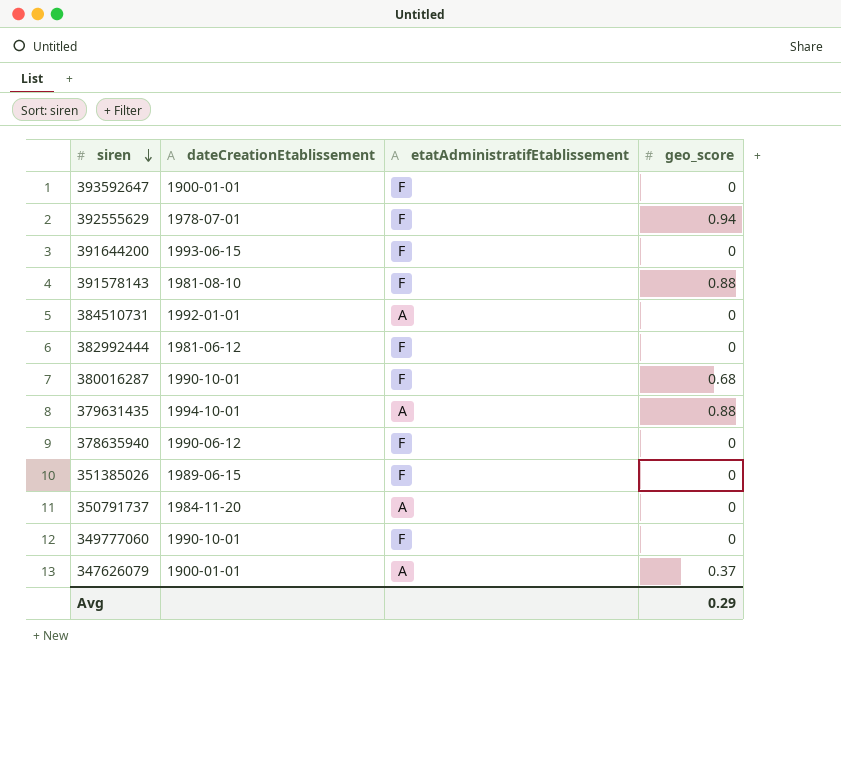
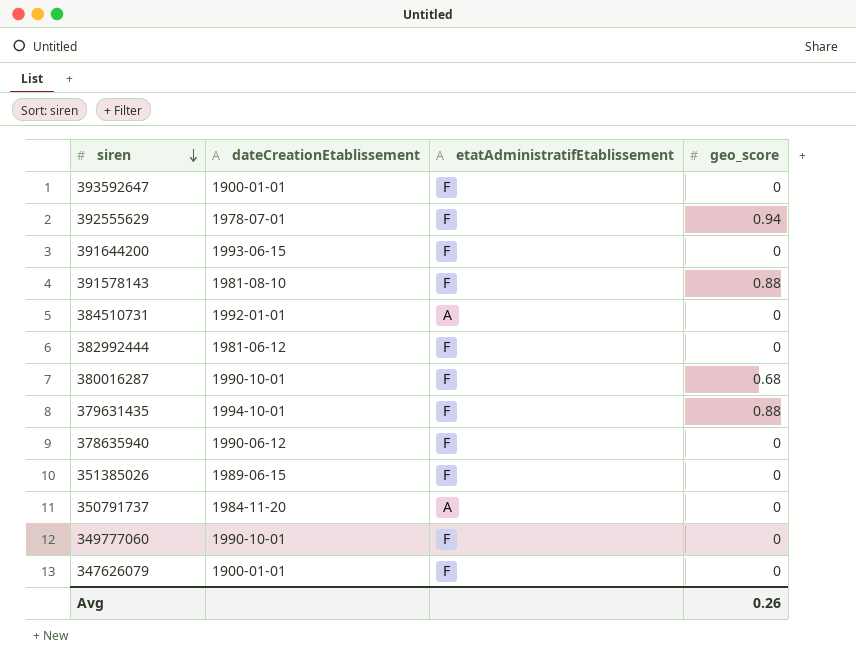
379631435 | etatAdministratifEtablissement: A -> F
347626079 | etatAdministratifEtablissement: A -> F
347626079 | geo_score: 0.37 -> 0
Avg | geo_score: 0.29 -> 0.26

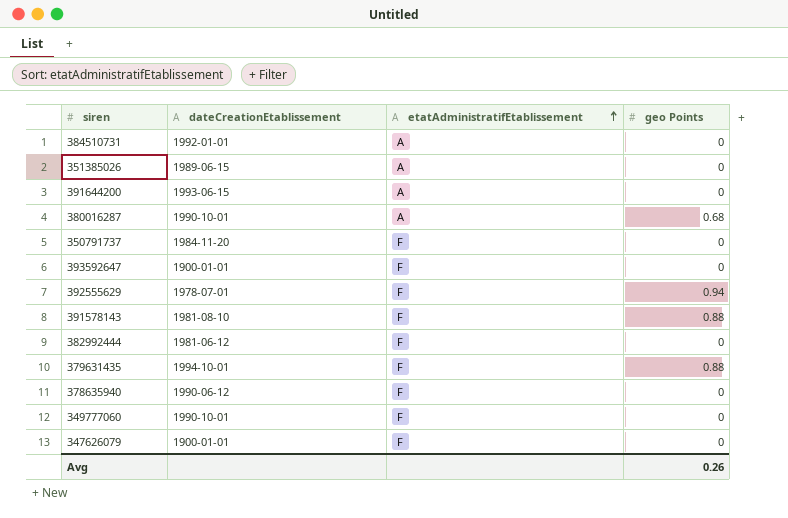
row order: siren descending -> etatAdministratifEtablissement ascending
column name: geo_score -> geo Points
351385026 | etatAdministratifEtablissement: F -> A
391644200 | etatAdministratifEtablissement: F -> A
380016287 | etatAdministratifEtablissement: F -> A
350791737 | etatAdministratifEtablissement: A -> F

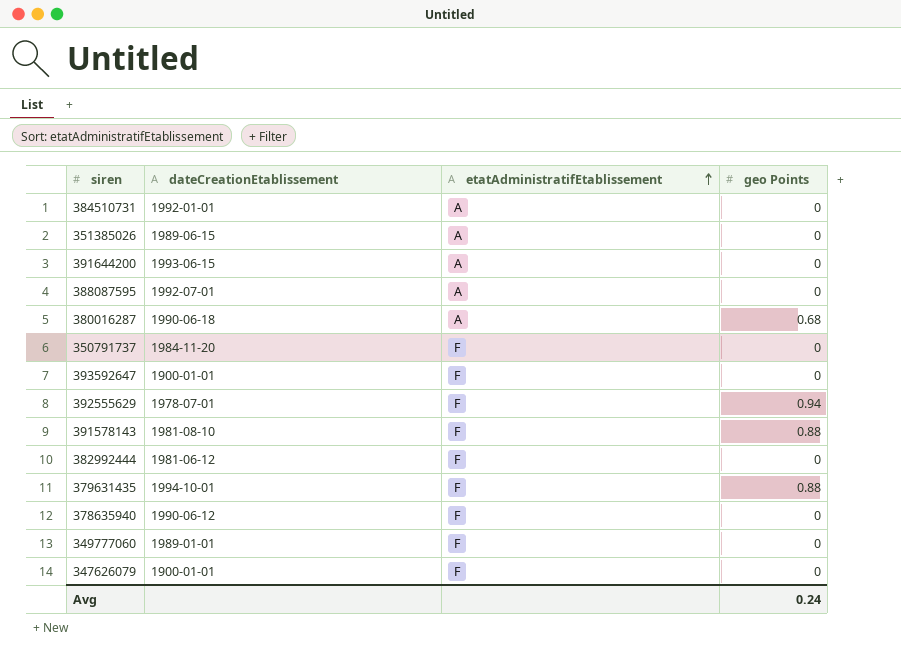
row 388087595: none -> 1992-07-01 | A | 0
380016287 | dateCreationEtablissement: 1990-10-01 -> 1990-06-18
349777060 | dateCreationEtablissement: 1990-10-01 -> 1989-01-01
Avg | geo Points: 0.26 -> 0.24

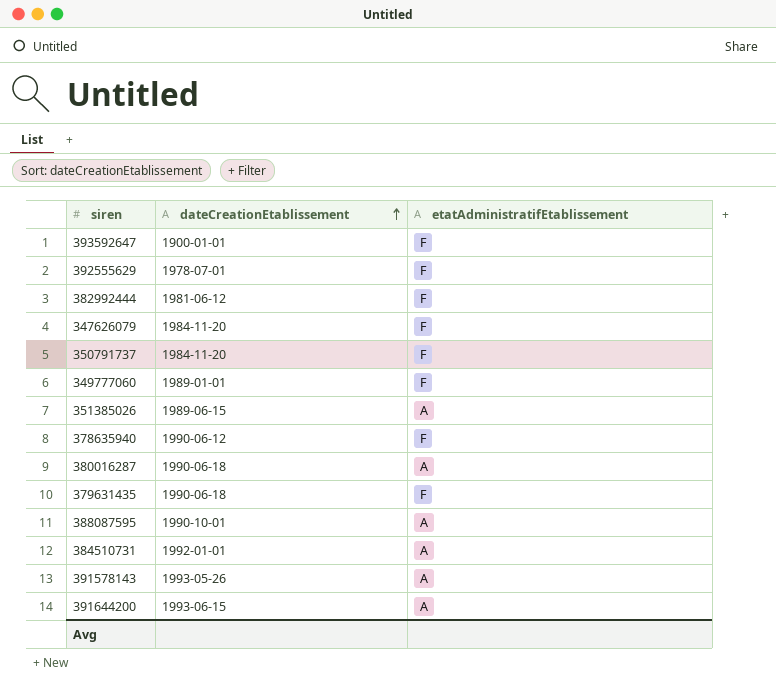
row order: etatAdministratifEtablissement ascending -> dateCreationEtablissement ascending
column geo Points | position: 4 -> none
347626079 | dateCreationEtablissement: 1900-01-01 -> 1984-11-20
379631435 | dateCreationEtablissement: 1994-10-01 -> 1990-06-18
388087595 | dateCreationEtablissement: 1992-07-01 -> 1990-10-01
391578143 | dateCreationEtablissement: 1981-08-10 -> 1993-05-26
391578143 | etatAdministratifEtablissement: F -> A

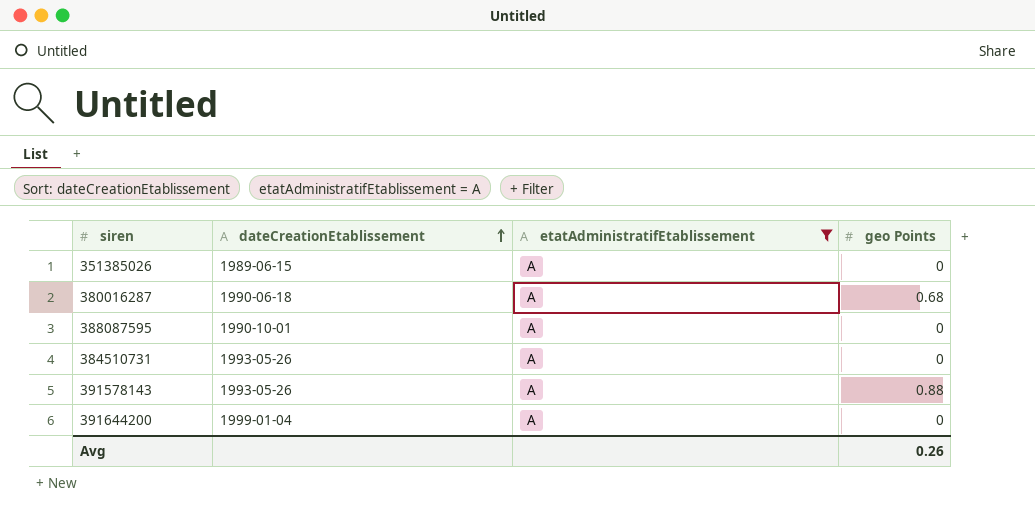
filter: none -> etatAdministratifEtablissement = A
column geo Points | position: none -> 4
384510731 | dateCreationEtablissement: 1992-01-01 -> 1993-05-26
391644200 | dateCreationEtablissement: 1993-06-15 -> 1999-01-04

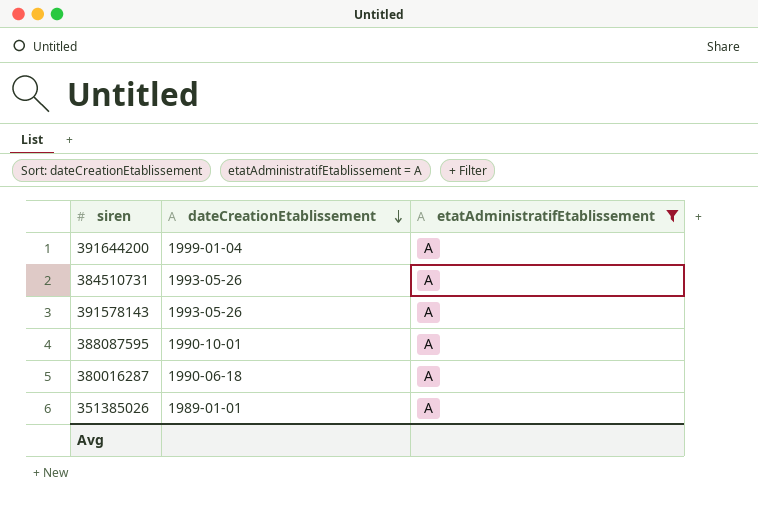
row order: dateCreationEtablissement ascending -> dateCreationEtablissement descending
column geo Points | position: 4 -> none
351385026 | dateCreationEtablissement: 1989-06-15 -> 1989-01-01

